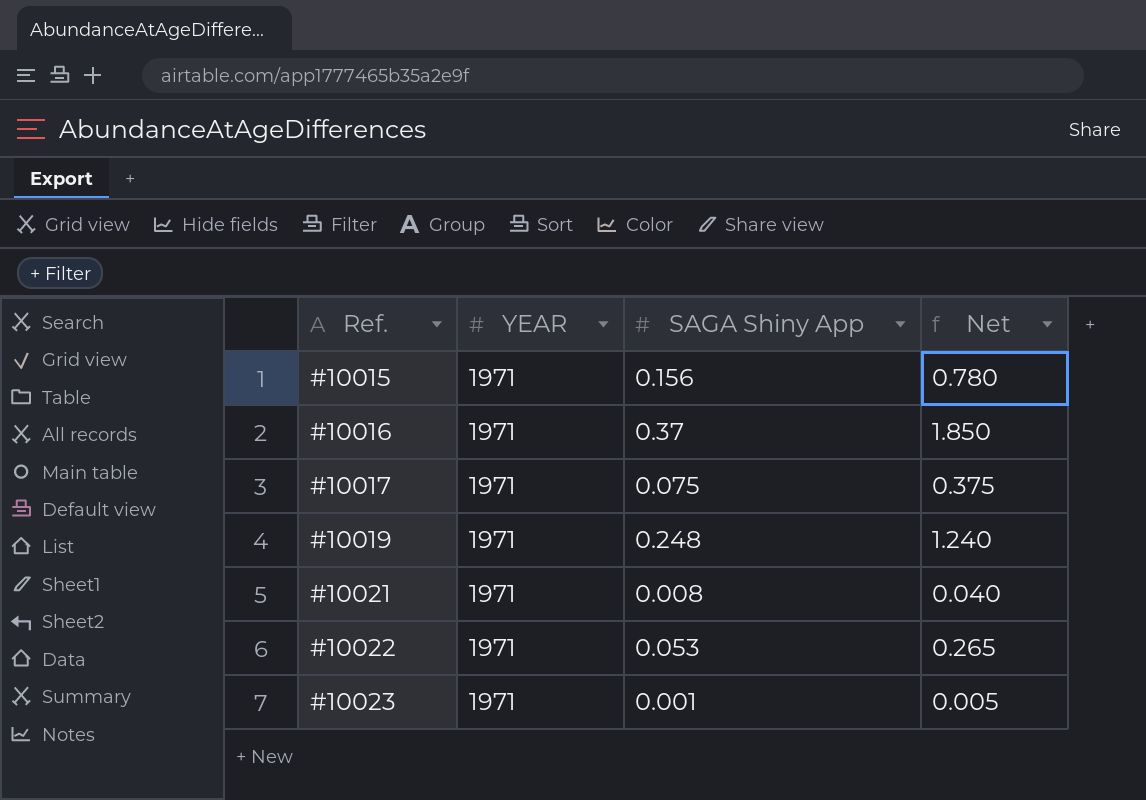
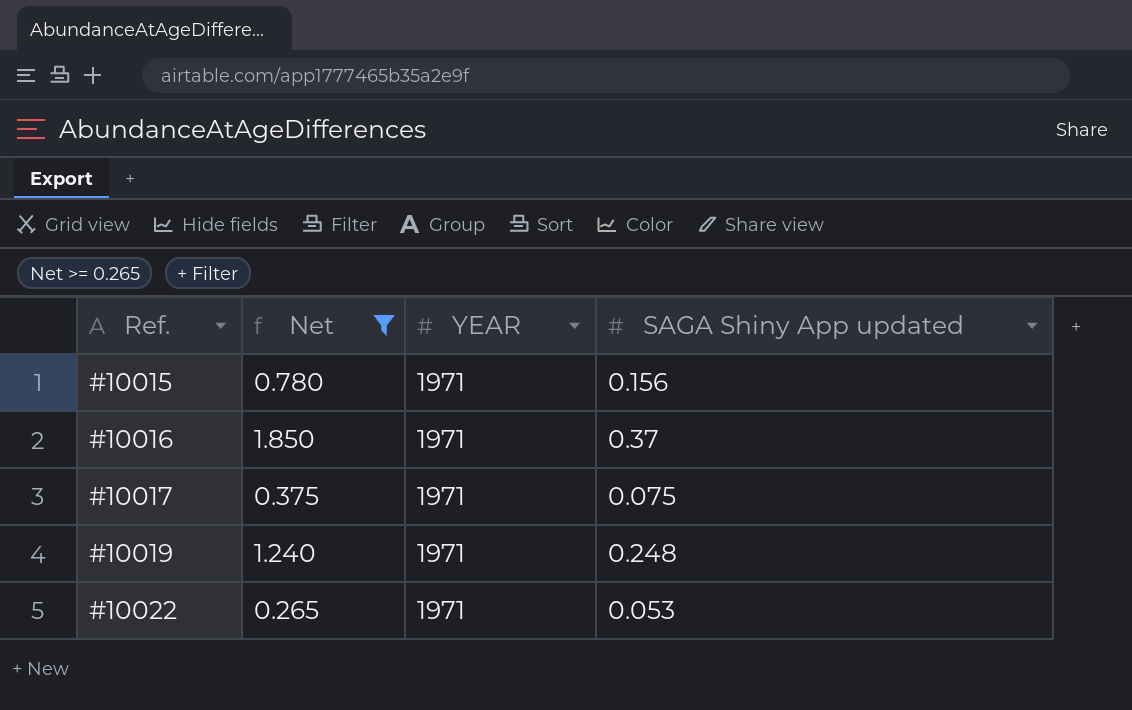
filter: none -> Net >= 0.265
column Net | position: 4 -> 2
column name: SAGA Shiny App -> SAGA Shiny App updated

